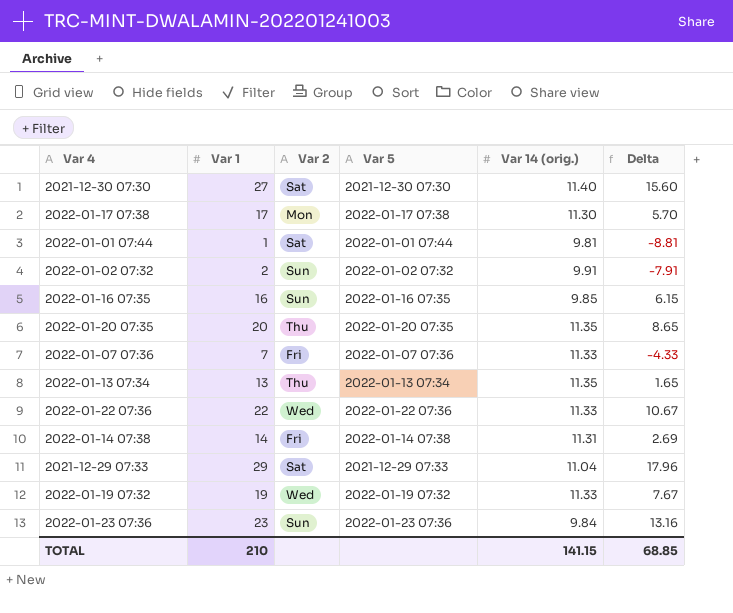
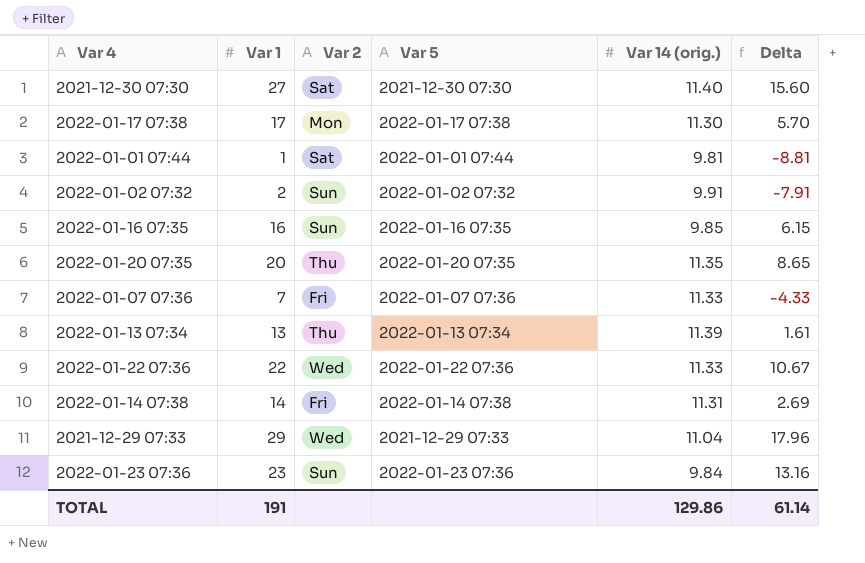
row 2022-01-19 07:32: 19 | Wed | 2022-01-19 07:32 | 11.33 | 7.67 -> none
2022-01-13 07:34 | Var 14 (orig.): 11.35 -> 11.39
2022-01-13 07:34 | Delta: 1.65 -> 1.61
2021-12-29 07:33 | Var 2: Sat -> Wed
TOTAL | Var 1: 210 -> 191
TOTAL | Var 14 (orig.): 141.15 -> 129.86
TOTAL | Delta: 68.85 -> 61.14

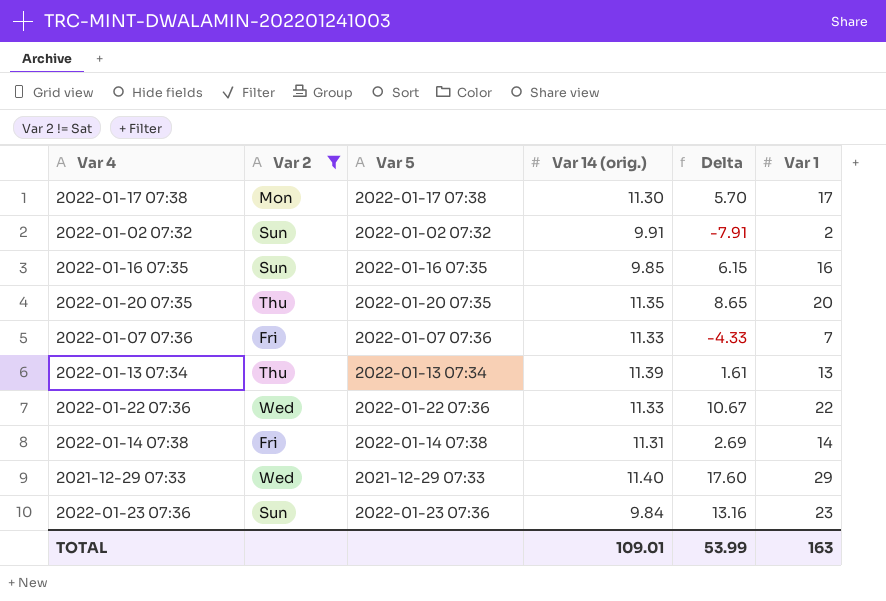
filter: none -> Var 2 != Sat
column Var 1 | position: 2 -> 6
2021-12-29 07:33 | Var 14 (orig.): 11.04 -> 11.40
2021-12-29 07:33 | Delta: 17.96 -> 17.60
TOTAL | Var 14 (orig.): 129.86 -> 109.01
TOTAL | Delta: 61.14 -> 53.99
TOTAL | Var 1: 191 -> 163

